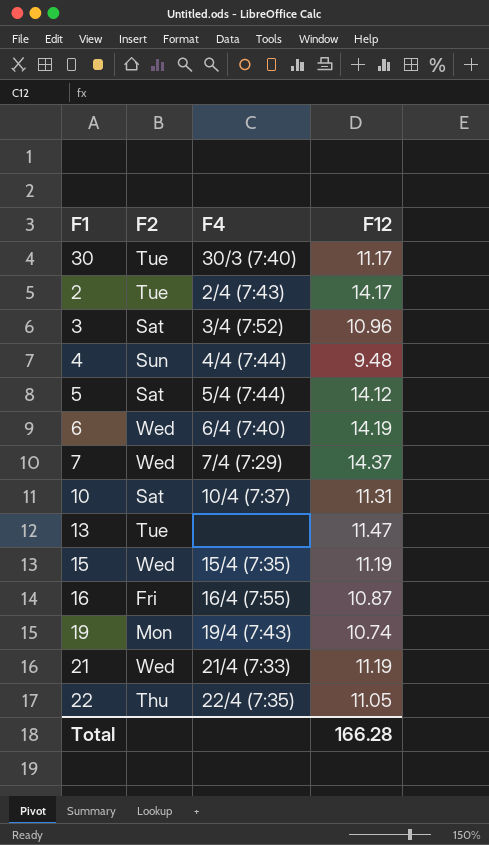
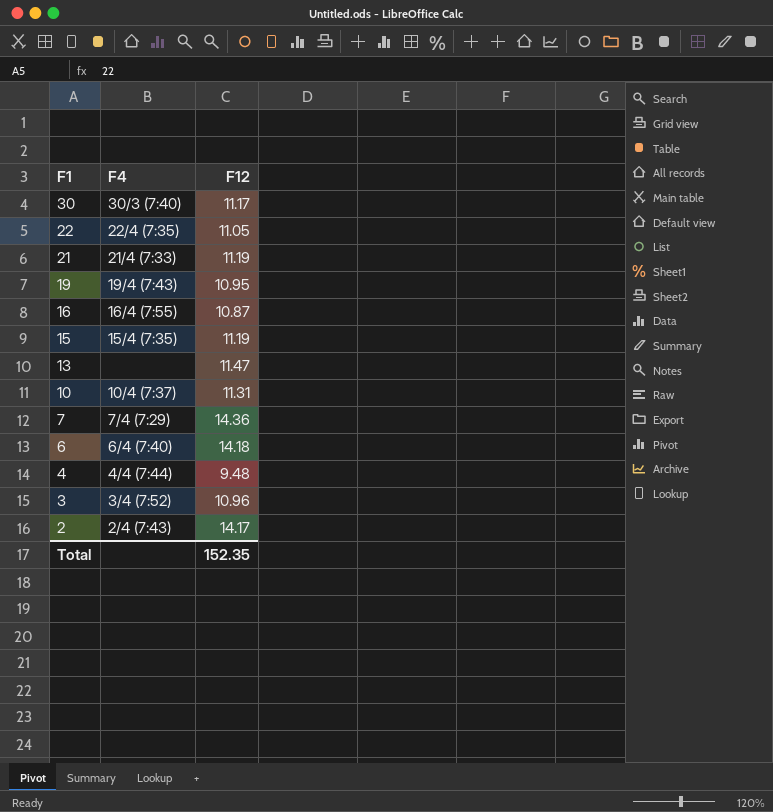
row order: none -> F1 descending
column F2 | position: 2 -> none
row 5: Sat | 5/4 (7:44) | 14.12 -> none
19 | F12: 10.74 -> 10.95
7 | F12: 14.37 -> 14.36
6 | F12: 14.19 -> 14.18
Total | F12: 166.28 -> 152.35

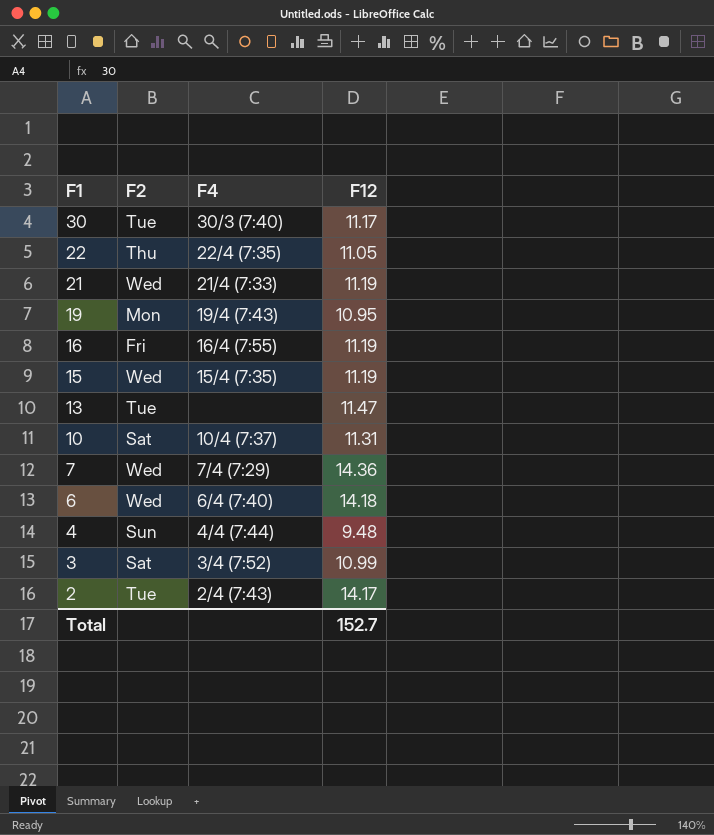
column F2 | position: none -> 2
16 | F12: 10.87 -> 11.19
3 | F12: 10.96 -> 10.99
Total | F12: 152.35 -> 152.7

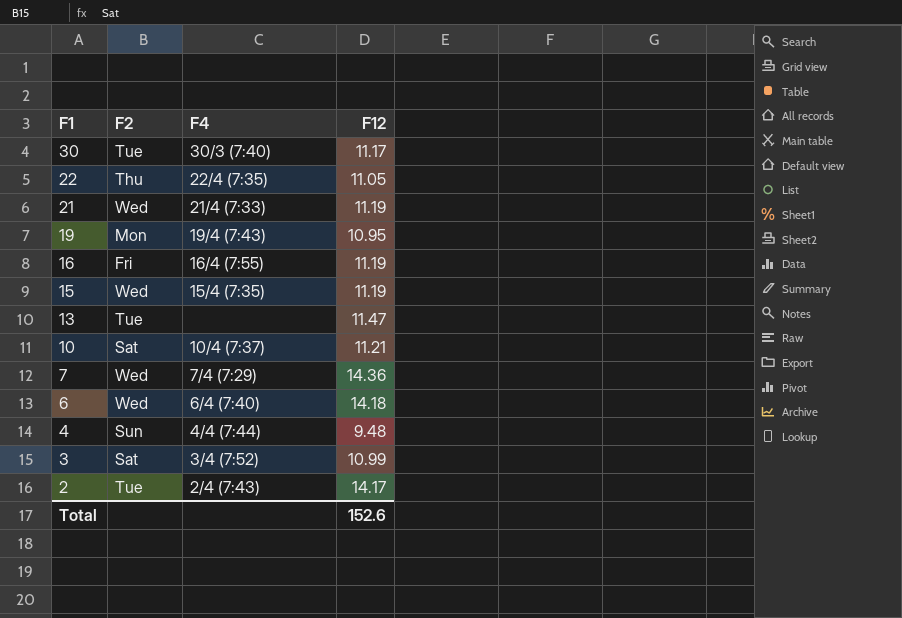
10 | F12: 11.31 -> 11.21
Total | F12: 152.7 -> 152.6

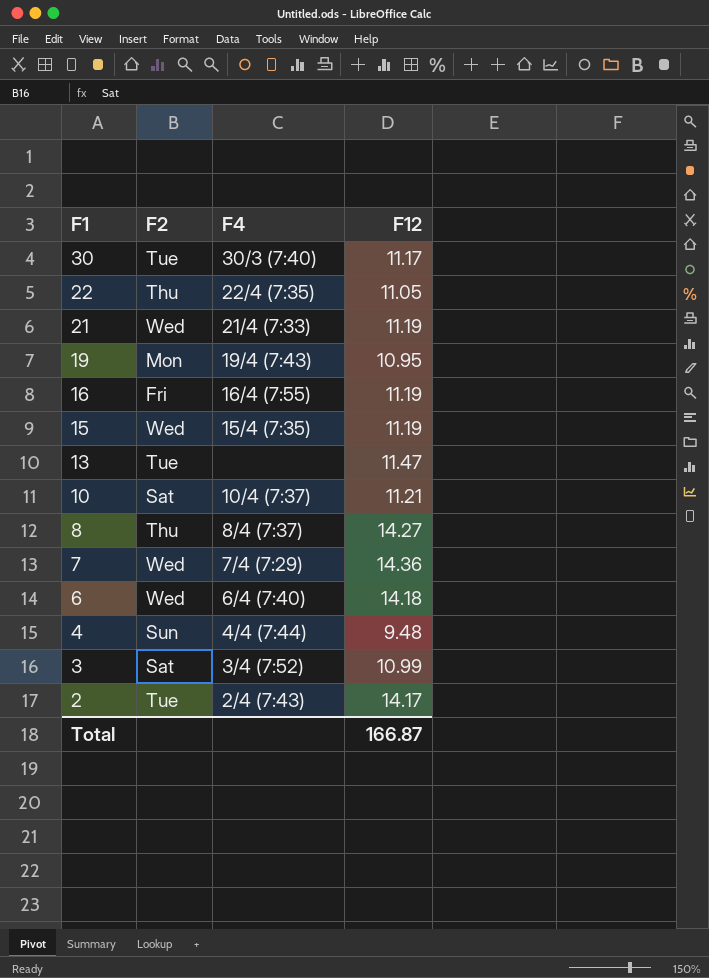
row 8: none -> Thu | 8/4 (7:37) | 14.27
Total | F12: 152.6 -> 166.87

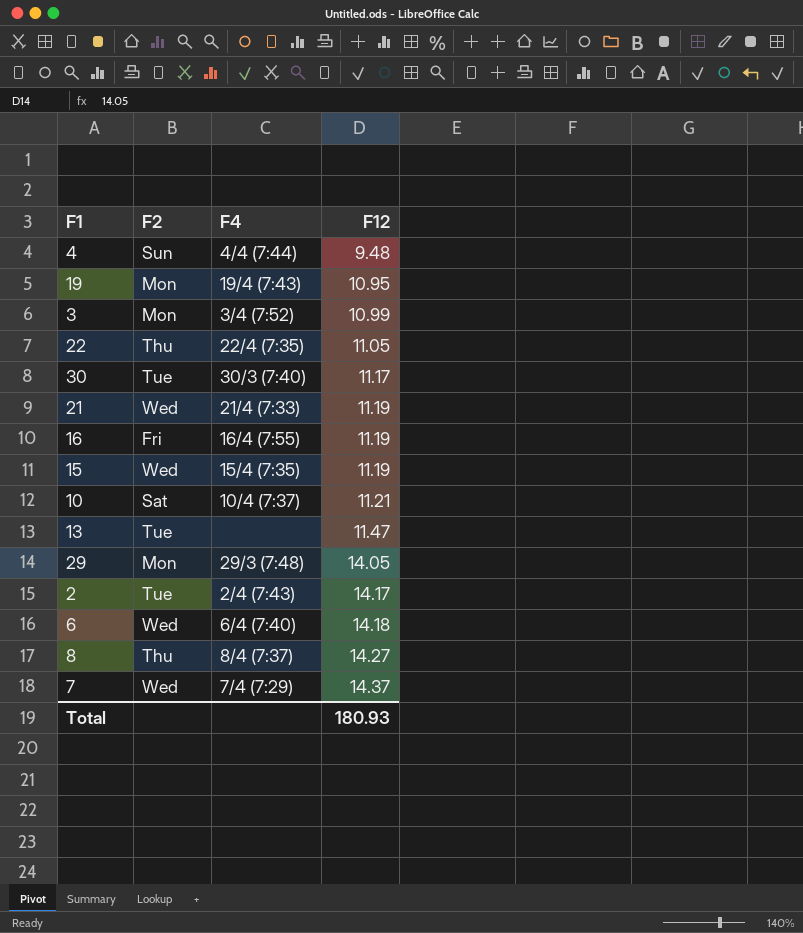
row order: F1 descending -> F12 ascending
3 | F2: Sat -> Mon
row 29: none -> Mon | 29/3 (7:48) | 14.05
7 | F12: 14.36 -> 14.37
Total | F12: 166.87 -> 180.93

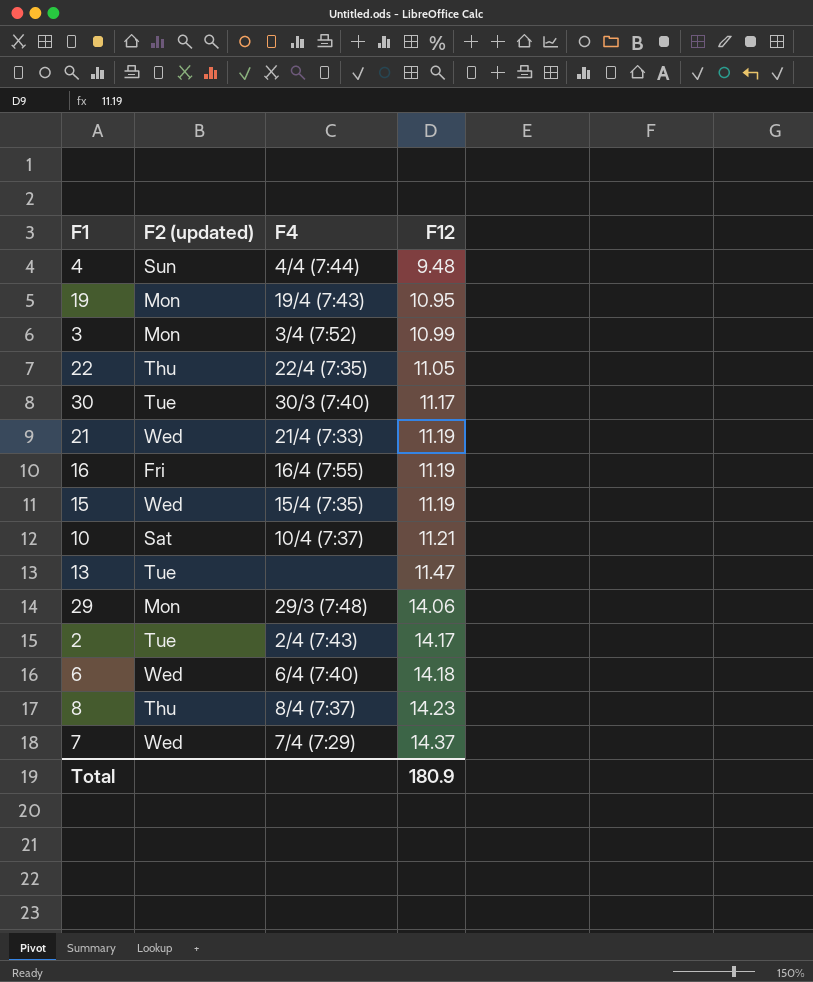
column name: F2 -> F2 (updated)
29 | F12: 14.05 -> 14.06
8 | F12: 14.27 -> 14.23
Total | F12: 180.93 -> 180.9

